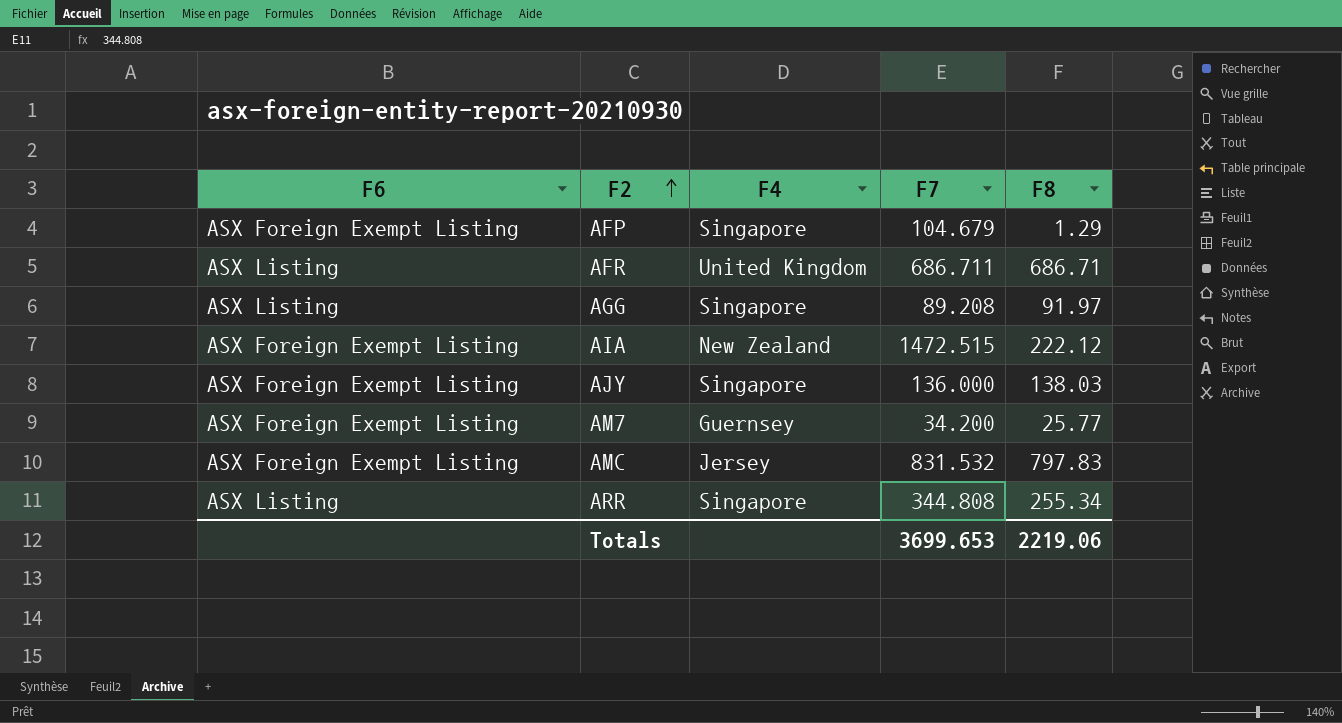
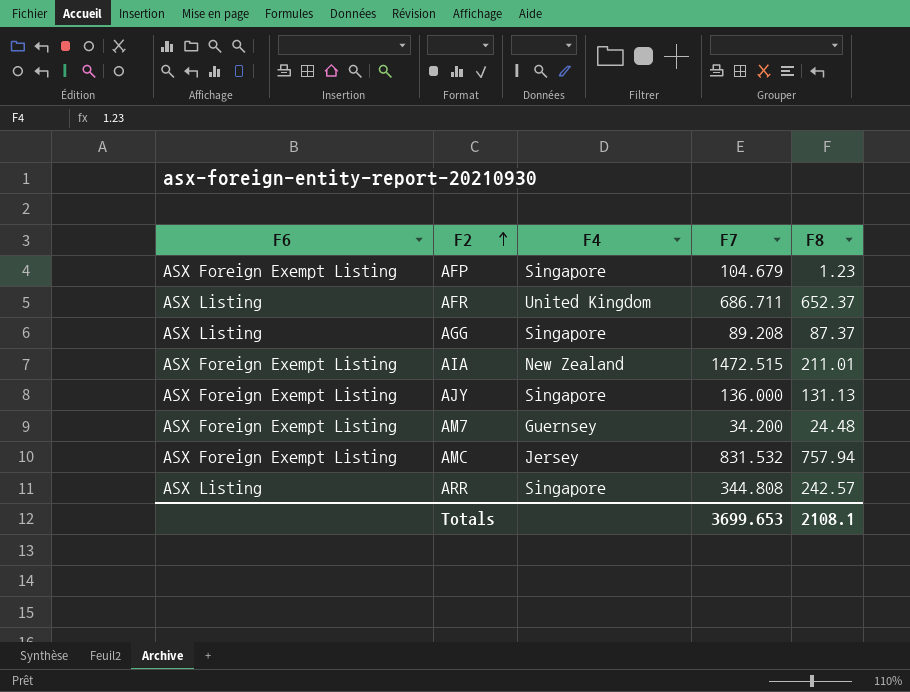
AFP | F8: 1.29 -> 1.23
AFR | F8: 686.71 -> 652.37
AGG | F8: 91.97 -> 87.37
AIA | F8: 222.12 -> 211.01
AJY | F8: 138.03 -> 131.13
AM7 | F8: 25.77 -> 24.48
AMC | F8: 797.83 -> 757.94
ARR | F8: 255.34 -> 242.57
Totals | F8: 2219.06 -> 2108.1

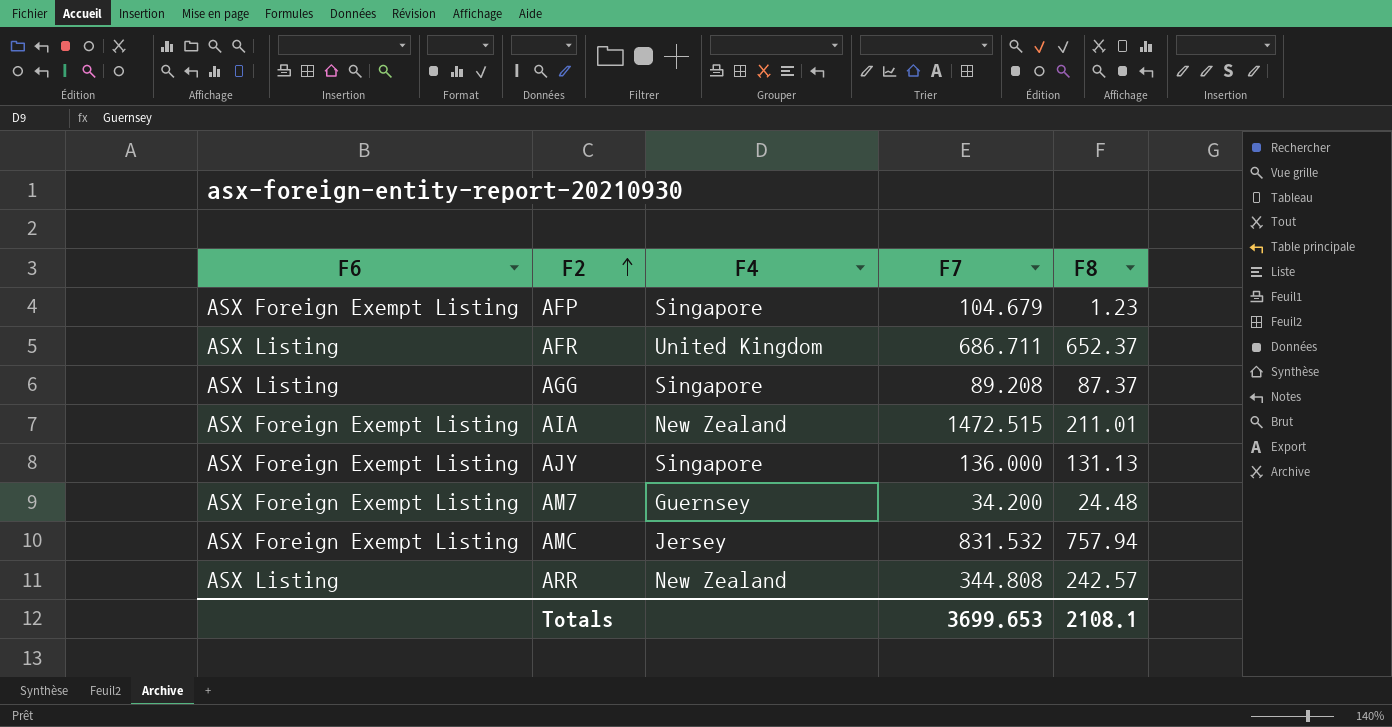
ARR | F4: Singapore -> New Zealand

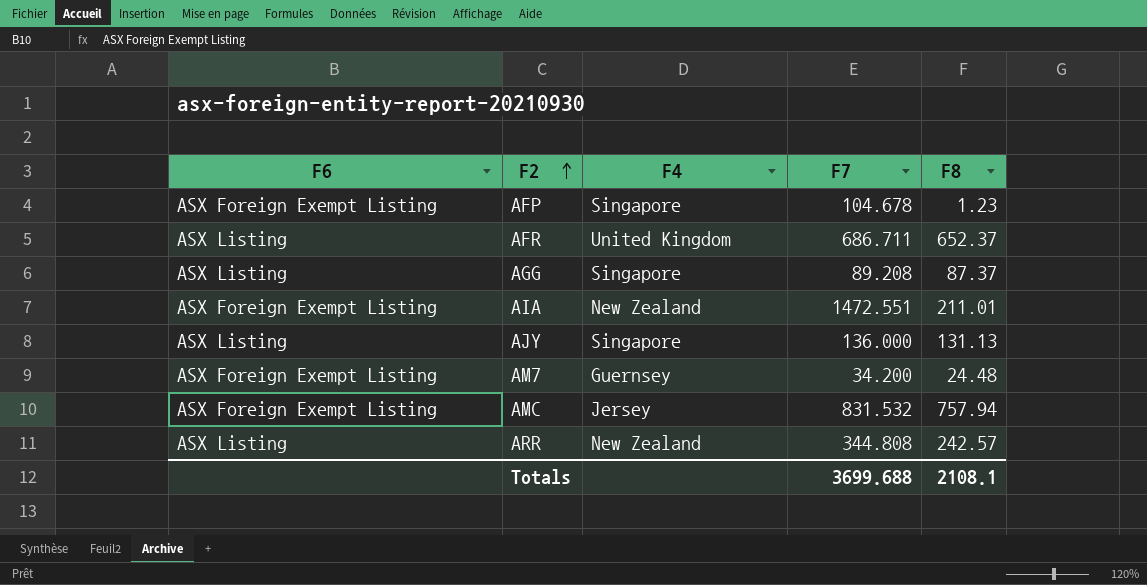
AFP | F7: 104.679 -> 104.678
AIA | F7: 1472.515 -> 1472.551
AJY | F6: ASX Foreign Exempt Listing -> ASX Listing
Totals | F7: 3699.653 -> 3699.688

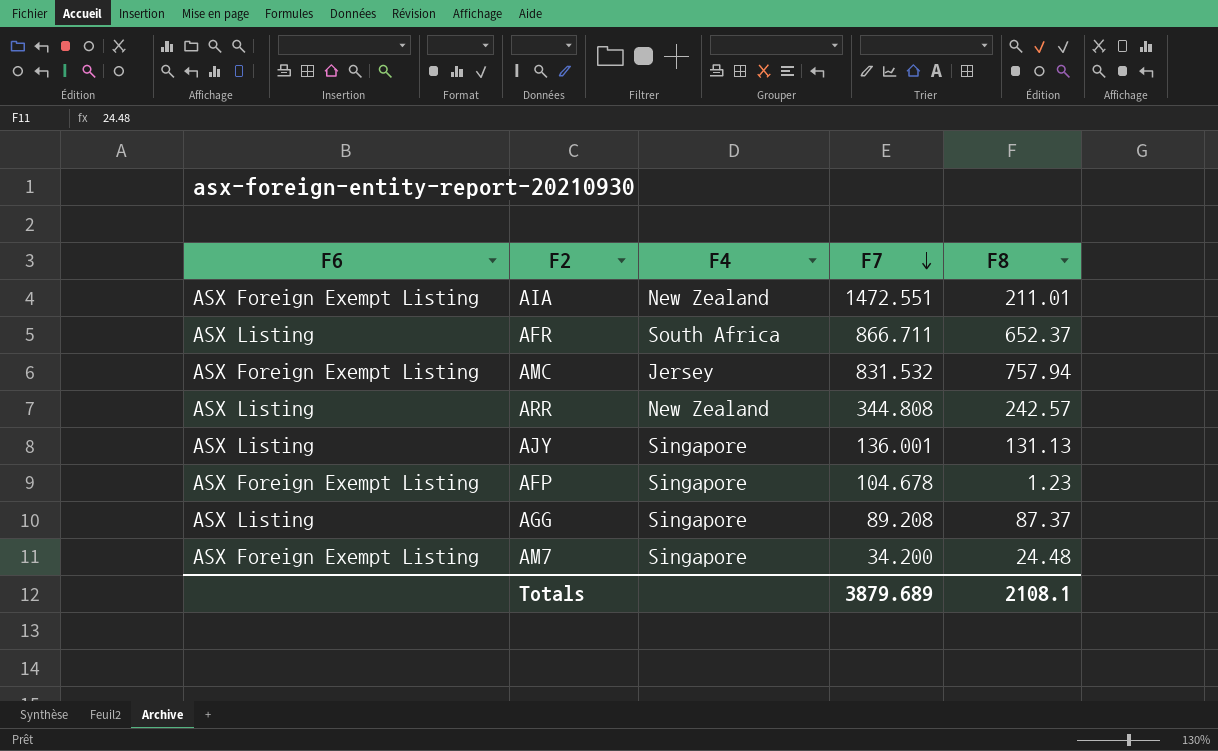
row order: F2 ascending -> F7 descending
AFR | F4: United Kingdom -> South Africa
AFR | F7: 686.711 -> 866.711
AJY | F7: 136.000 -> 136.001
AM7 | F4: Guernsey -> Singapore
Totals | F7: 3699.688 -> 3879.689

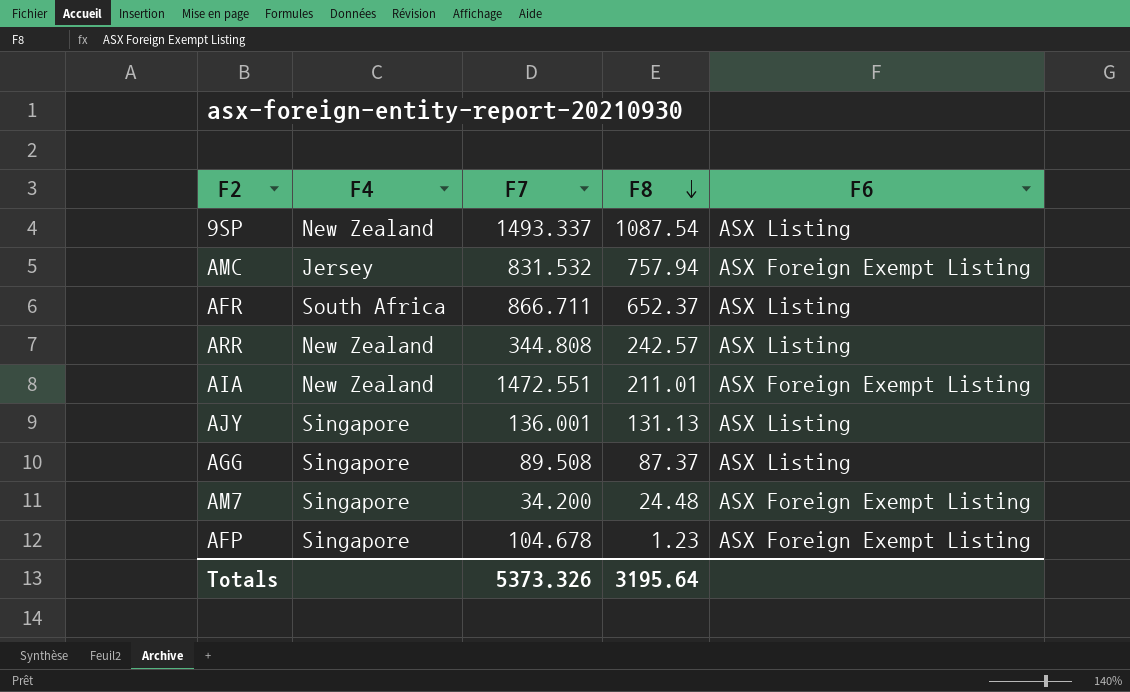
row order: F7 descending -> F8 descending
column F6 | position: 1 -> 5
row 9SP: none -> New Zealand | 1493.337 | 1087.54 | ASX Listing
AGG | F7: 89.208 -> 89.508
Totals | F7: 3879.689 -> 5373.326
Totals | F8: 2108.1 -> 3195.64

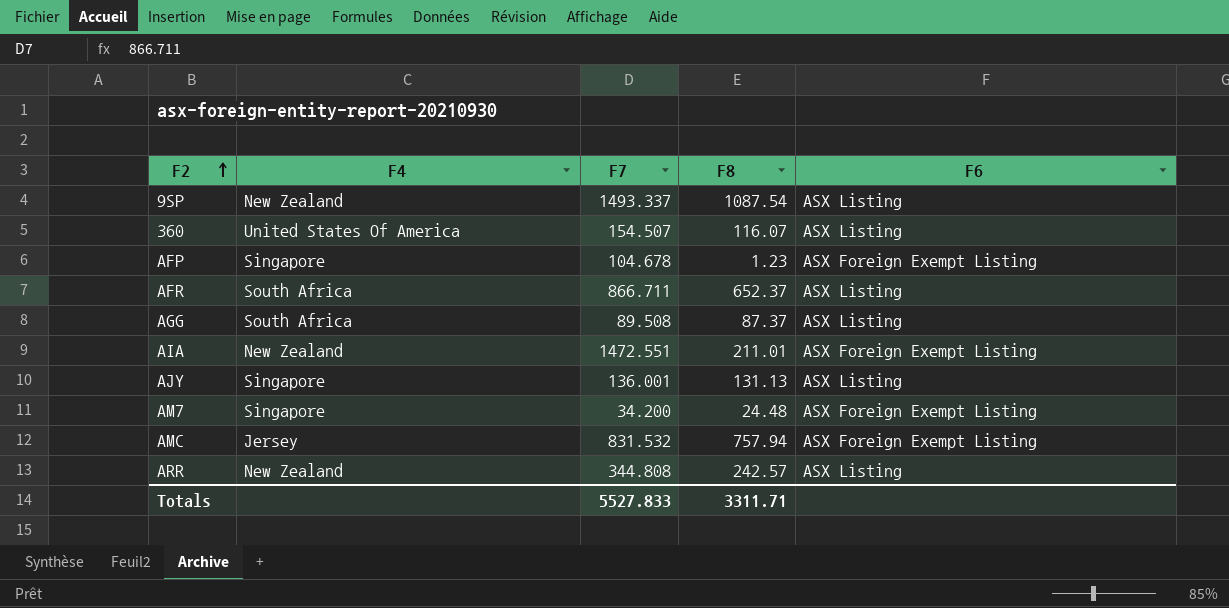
row order: F8 descending -> F2 ascending
row 360: none -> United States Of America | 154.507 | 116.07 | ASX Listing
AGG | F4: Singapore -> South Africa
Totals | F7: 5373.326 -> 5527.833
Totals | F8: 3195.64 -> 3311.71

